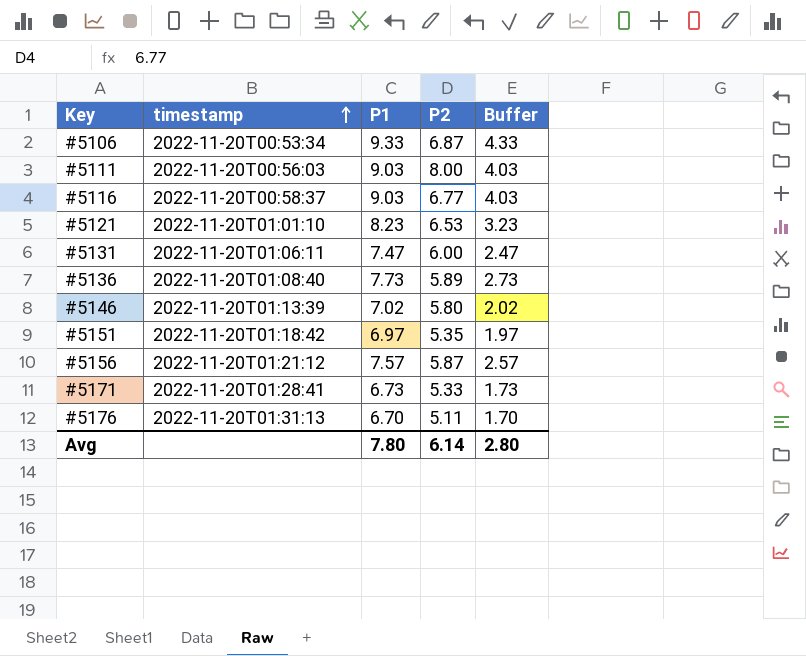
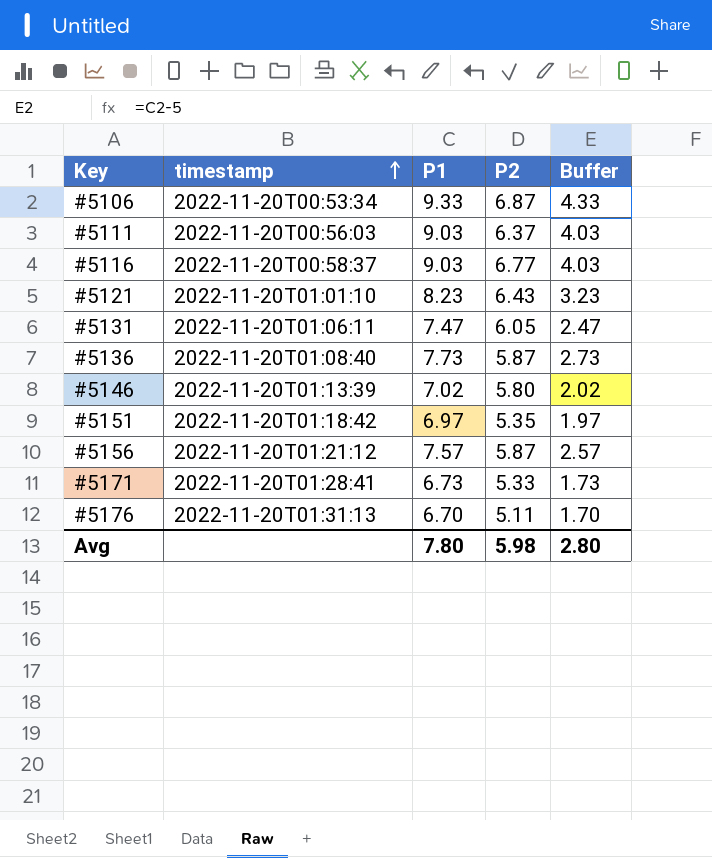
#5111 | P2: 8.00 -> 6.37
#5121 | P2: 6.53 -> 6.43
#5131 | P2: 6.00 -> 6.05
#5136 | P2: 5.89 -> 5.87
Avg | P2: 6.14 -> 5.98

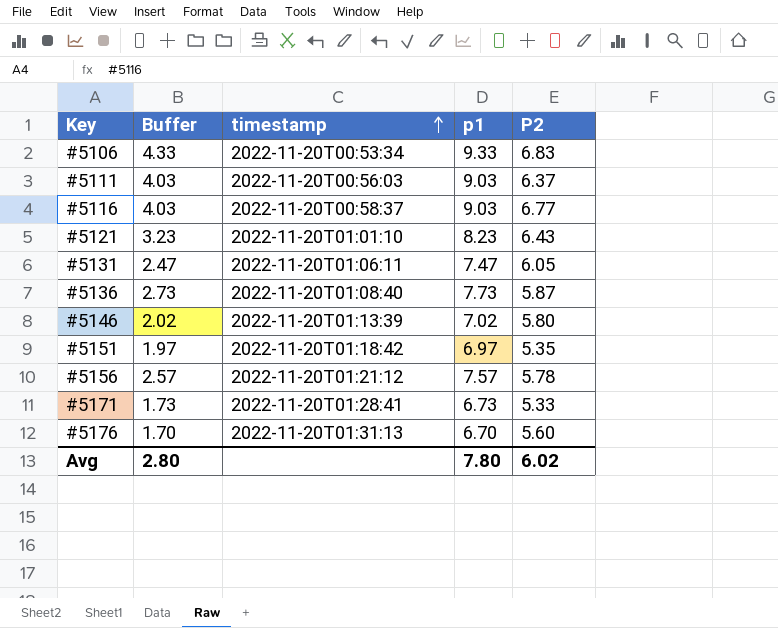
column Buffer | position: 5 -> 2
column name: P1 -> p1
#5106 | P2: 6.87 -> 6.83
#5156 | P2: 5.87 -> 5.78
#5176 | P2: 5.11 -> 5.60
Avg | P2: 5.98 -> 6.02

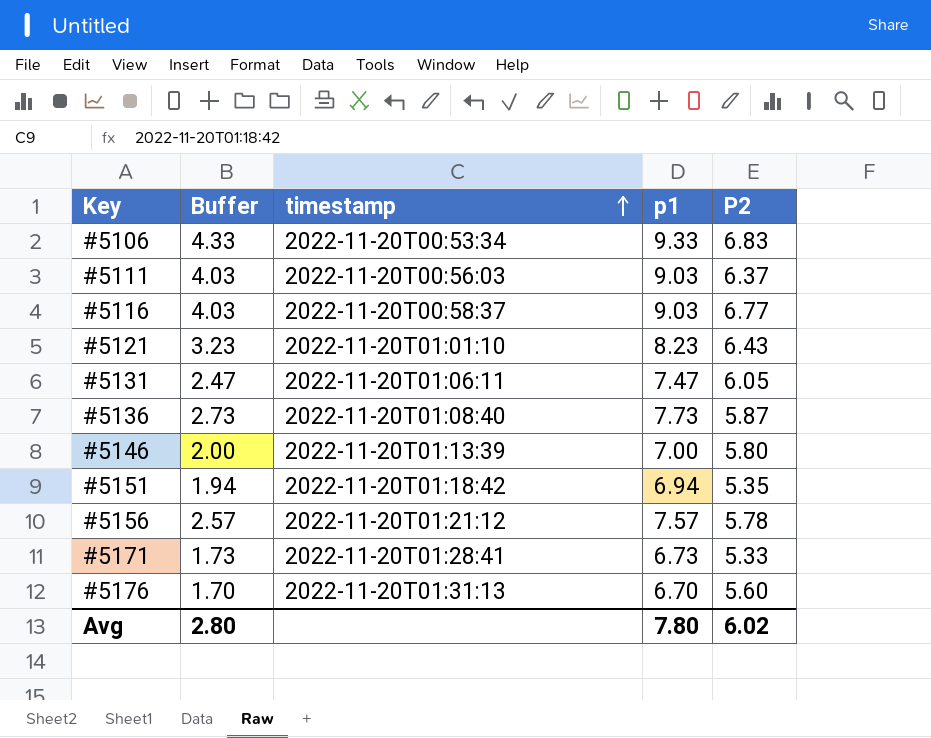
#5146 | Buffer: 2.02 -> 2.00
#5146 | p1: 7.02 -> 7.00
#5151 | Buffer: 1.97 -> 1.94
#5151 | p1: 6.97 -> 6.94

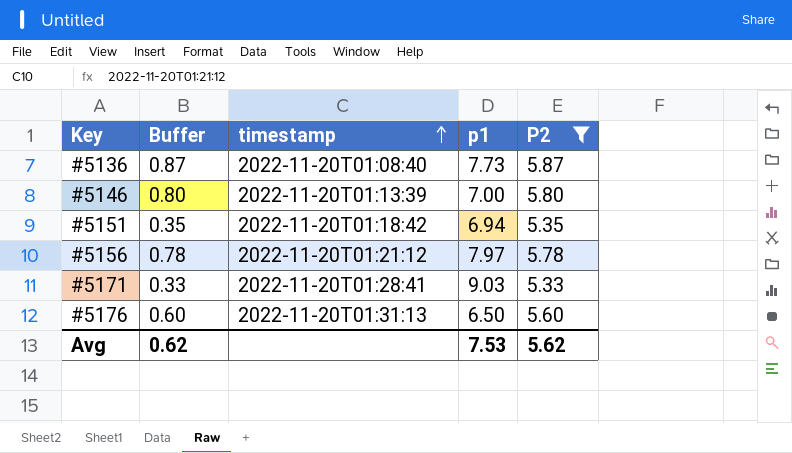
filter: none -> P2 <= 5.87
column Buffer | formula: [p1] - 5 -> [P2] - 5
#5156 | p1: 7.57 -> 7.97
#5171 | p1: 6.73 -> 9.03
#5176 | p1: 6.70 -> 6.50
Avg | Buffer: 2.80 -> 0.62
Avg | p1: 7.80 -> 7.53
Avg | P2: 6.02 -> 5.62

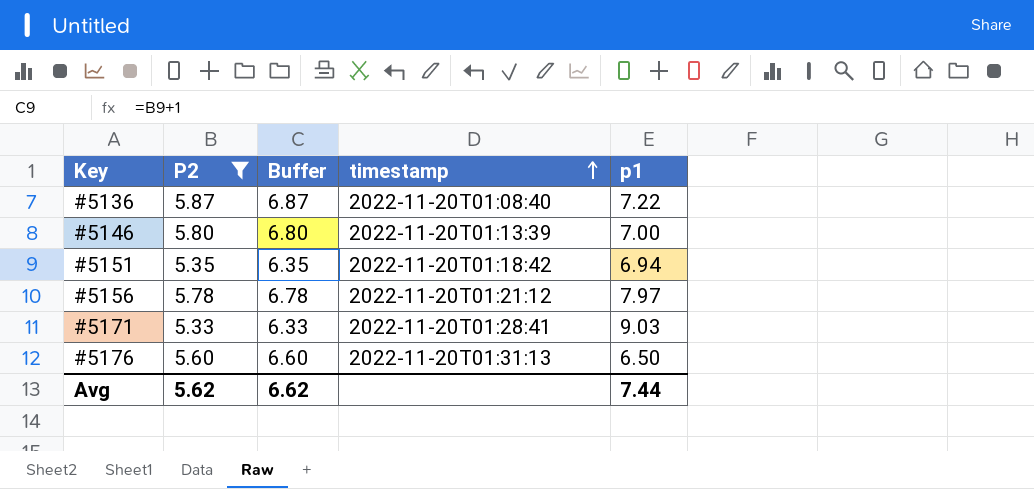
column P2 | position: 5 -> 2
column Buffer | formula: [P2] - 5 -> [P2] + 1
#5136 | p1: 7.73 -> 7.22
Avg | Buffer: 0.62 -> 6.62
Avg | p1: 7.53 -> 7.44

